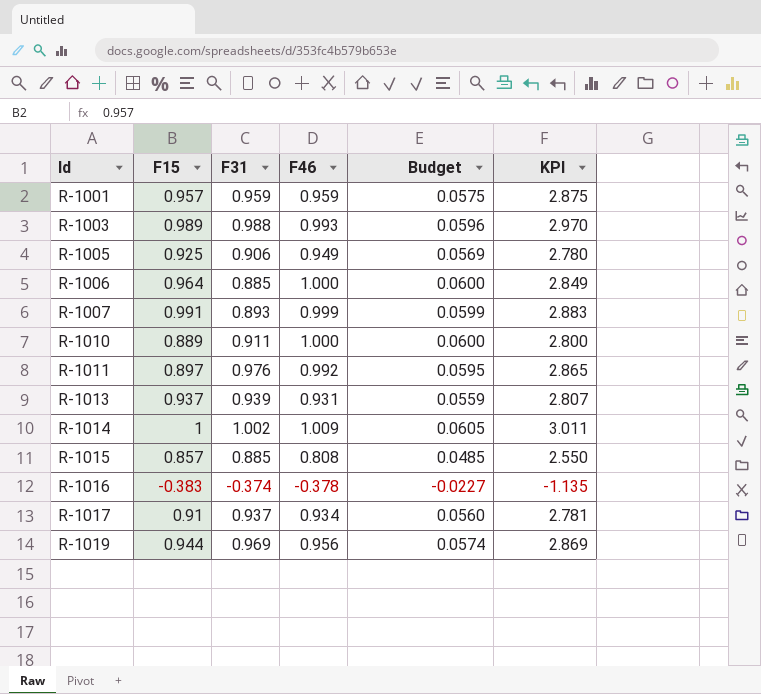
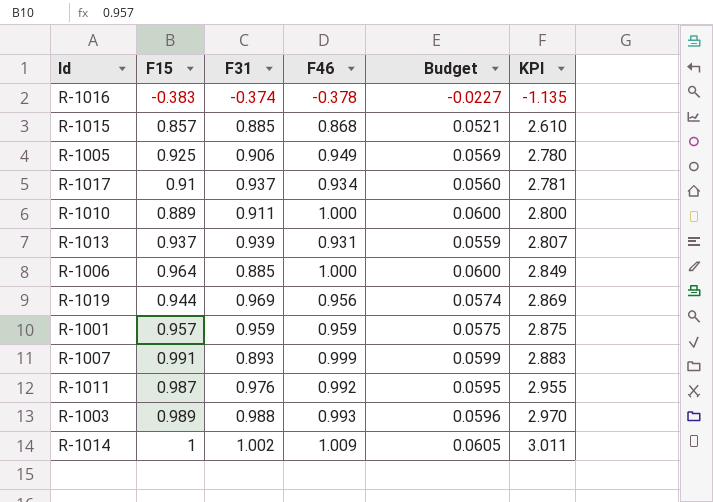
row order: Id ascending -> KPI ascending
R-1015 | F46: 0.808 -> 0.868
R-1015 | Budget: 0.0485 -> 0.0521
R-1015 | KPI: 2.550 -> 2.610
R-1011 | F15: 0.897 -> 0.987
R-1011 | KPI: 2.865 -> 2.955

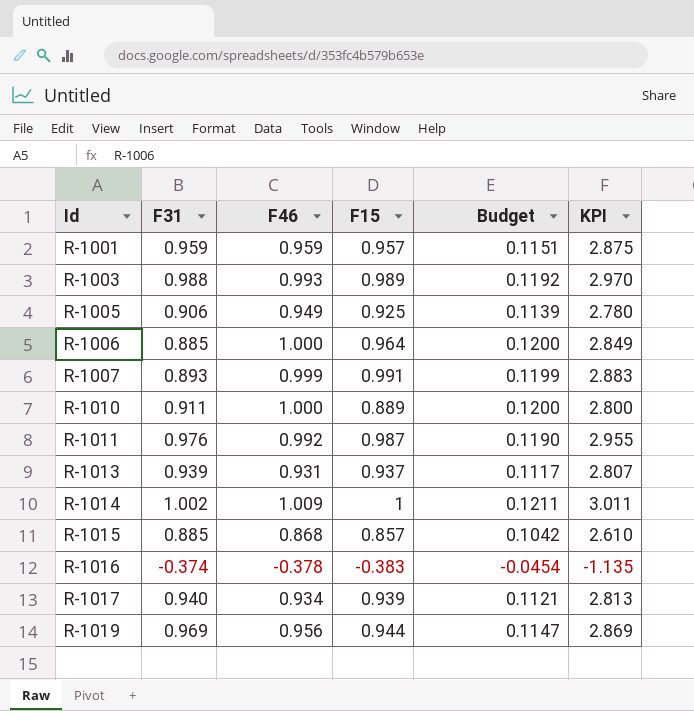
row order: KPI ascending -> Id ascending
column F15 | position: 2 -> 4
column Budget | formula: [F46] * 0.06 -> [F46] * 0.12
R-1017 | F31: 0.937 -> 0.940
R-1017 | F15: 0.91 -> 0.939
R-1017 | KPI: 2.781 -> 2.813

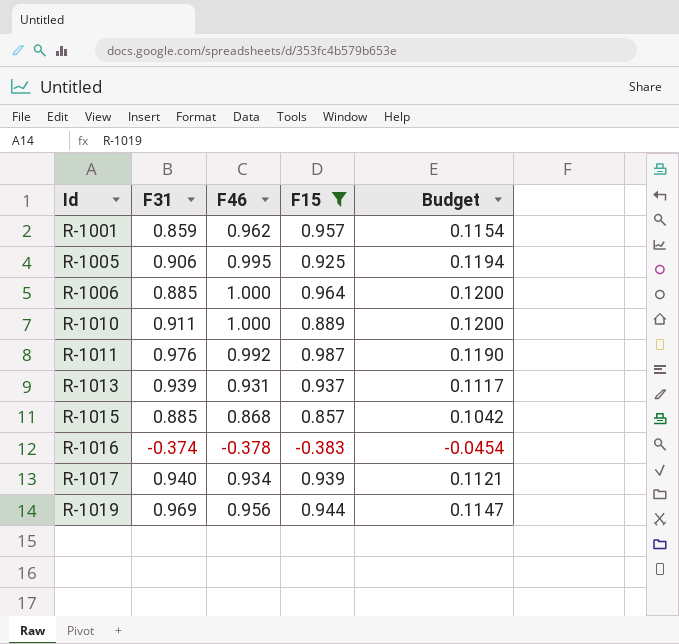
filter: none -> F15 <= 0.987
column KPI | formula: [F31] + [F46] + [F15] -> none
R-1001 | F31: 0.959 -> 0.859
R-1001 | F46: 0.959 -> 0.962
R-1001 | Budget: 0.1151 -> 0.1154
R-1005 | F46: 0.949 -> 0.995
R-1005 | Budget: 0.1139 -> 0.1194

